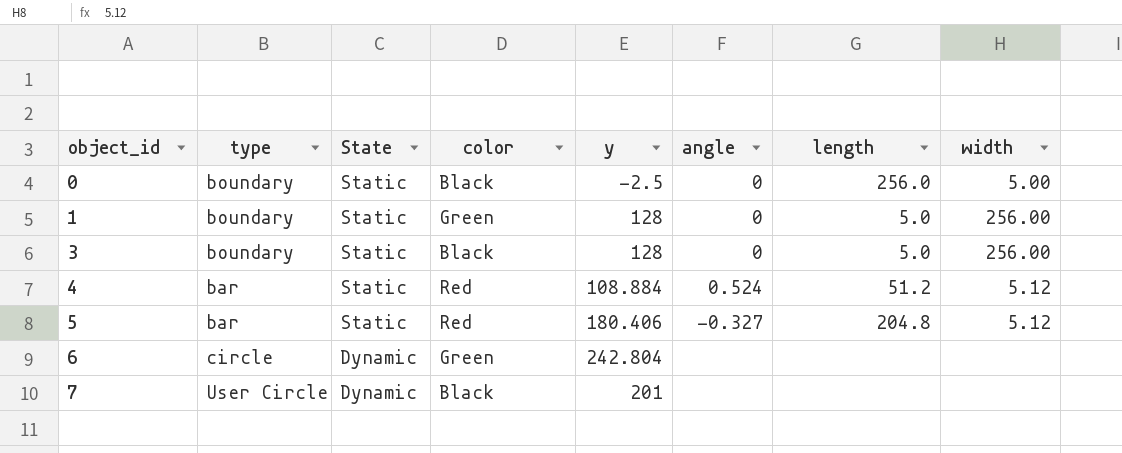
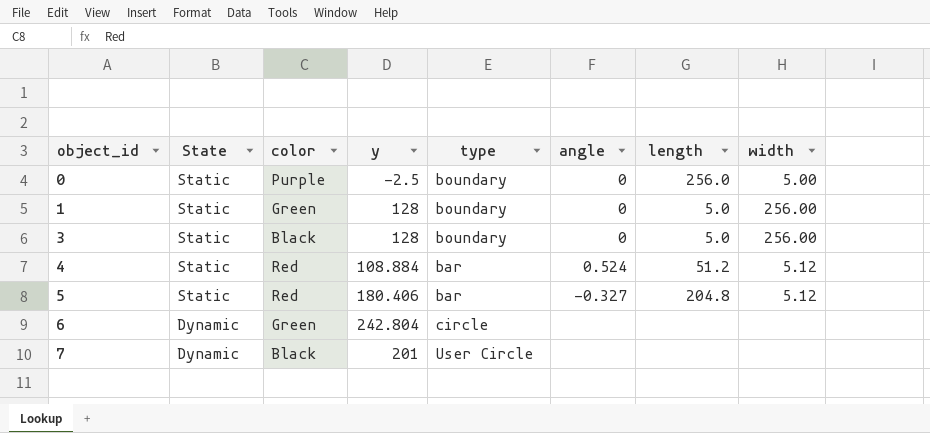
column type | position: 2 -> 5
0 | color: Black -> Purple

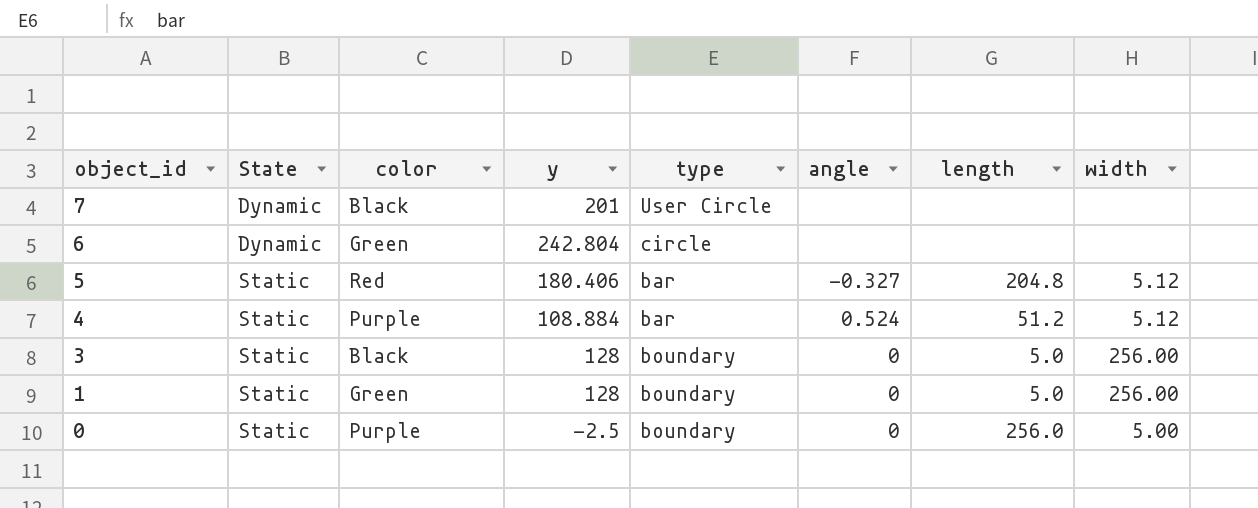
row order: object_id ascending -> object_id descending
4 | color: Red -> Purple

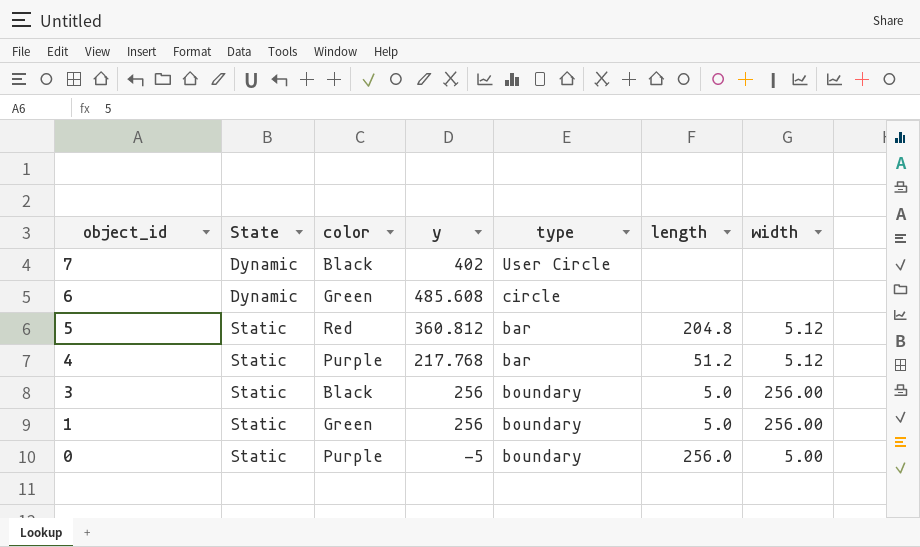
column angle | position: 6 -> none
7 | y: 201 -> 402
6 | y: 242.804 -> 485.608
5 | y: 180.406 -> 360.812
4 | y: 108.884 -> 217.768
3 | y: 128 -> 256
1 | y: 128 -> 256
0 | y: -2.5 -> -5

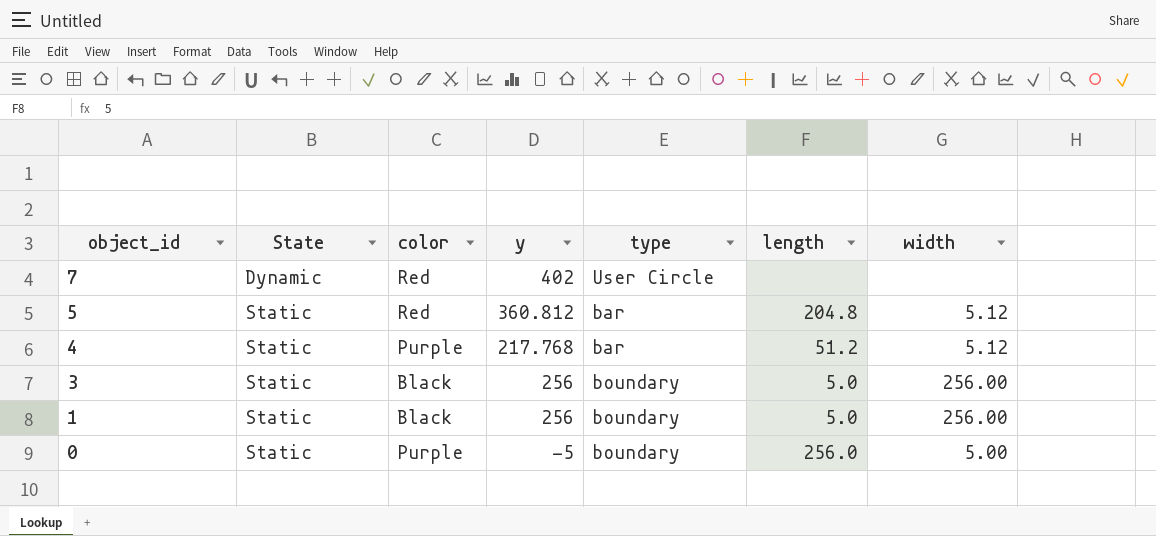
row 6: Dynamic | Green | 485.608 | circle | none | none -> none
7 | color: Black -> Red
1 | color: Green -> Black

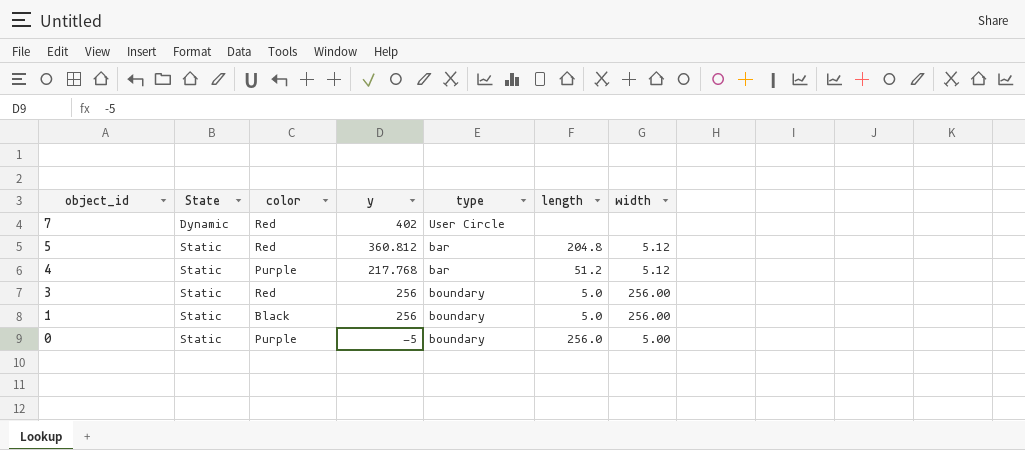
3 | color: Black -> Red

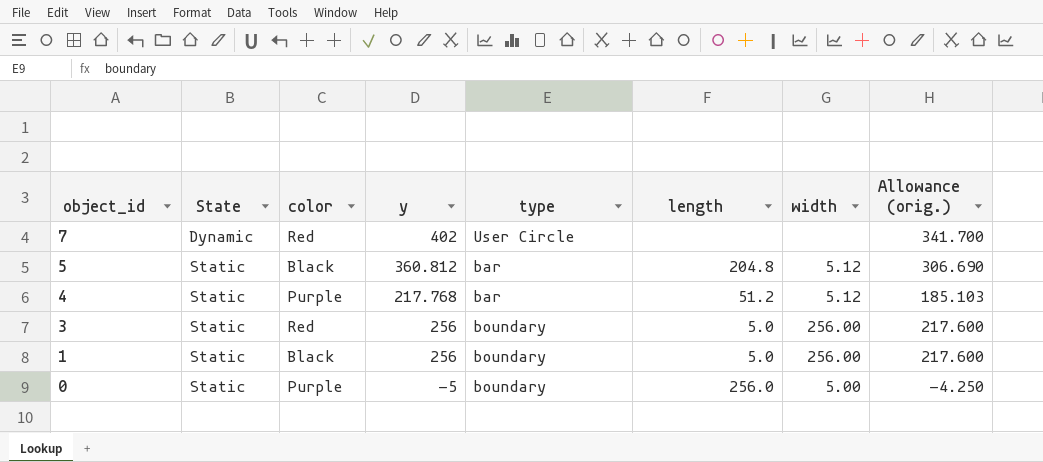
column Allowance (orig.) | formula: none -> [y] * 0.85
5 | color: Red -> Black

